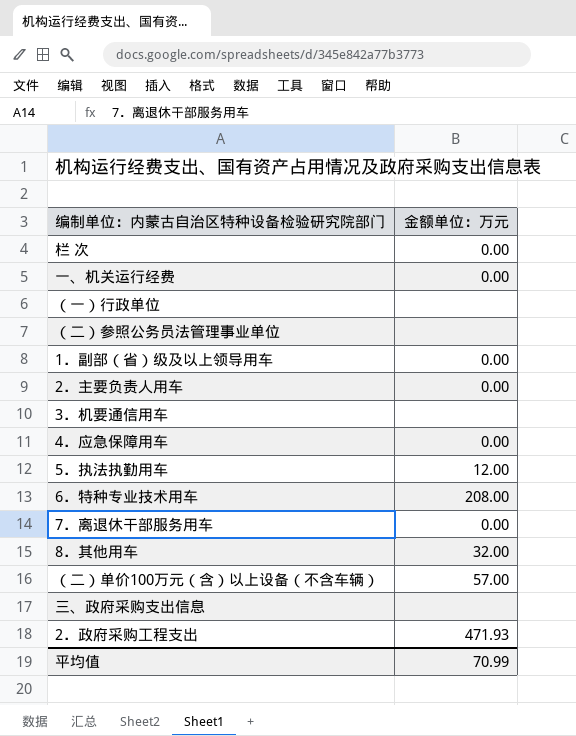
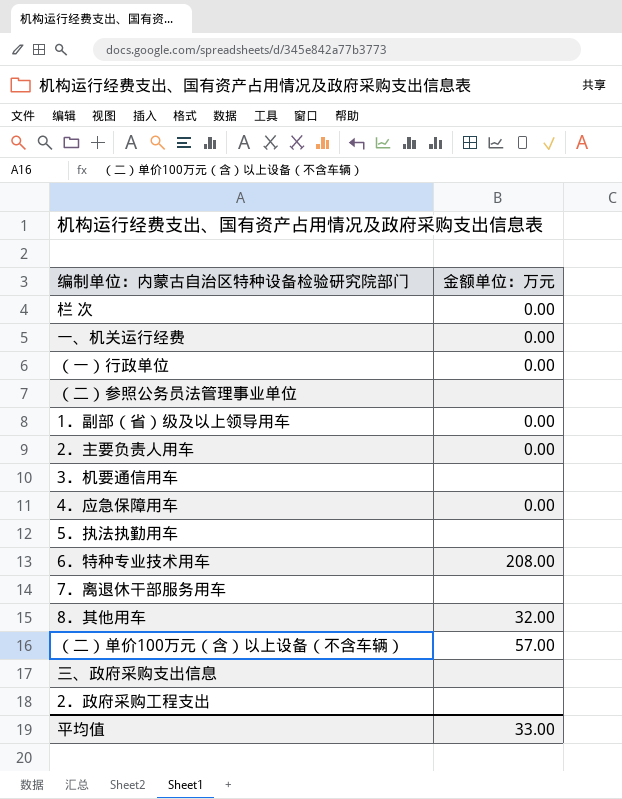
（一）行政单位 | 金额单位：万元: none -> 0.00
5．执法执勤用车 | 金额单位：万元: 12.00 -> none
7．离退休干部服务用车 | 金额单位：万元: 0.00 -> none
2．政府采购工程支出 | 金额单位：万元: 471.93 -> none
平均值 | 金额单位：万元: 70.99 -> 33.00

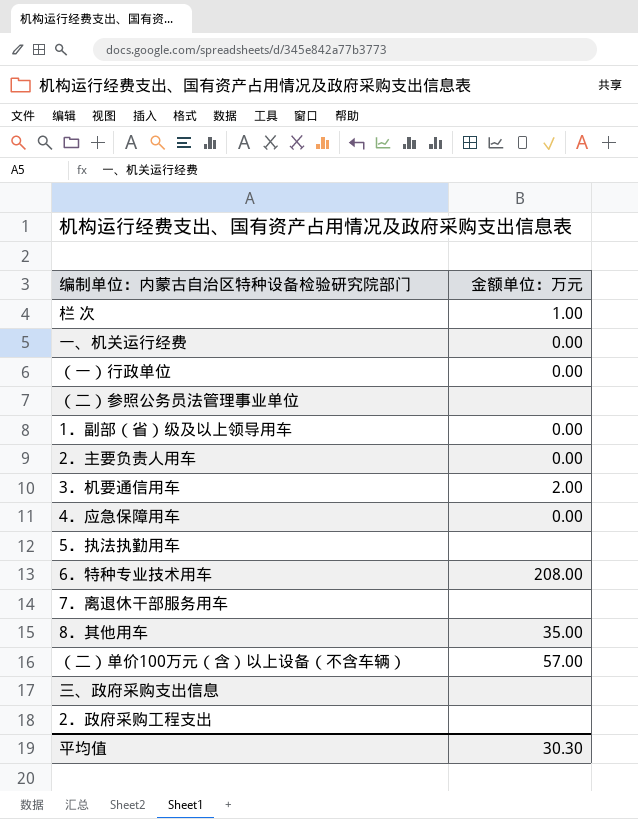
栏 次 | 金额单位：万元: 0.00 -> 1.00
3．机要通信用车 | 金额单位：万元: none -> 2.00
8．其他用车 | 金额单位：万元: 32.00 -> 35.00
平均值 | 金额单位：万元: 33.00 -> 30.30

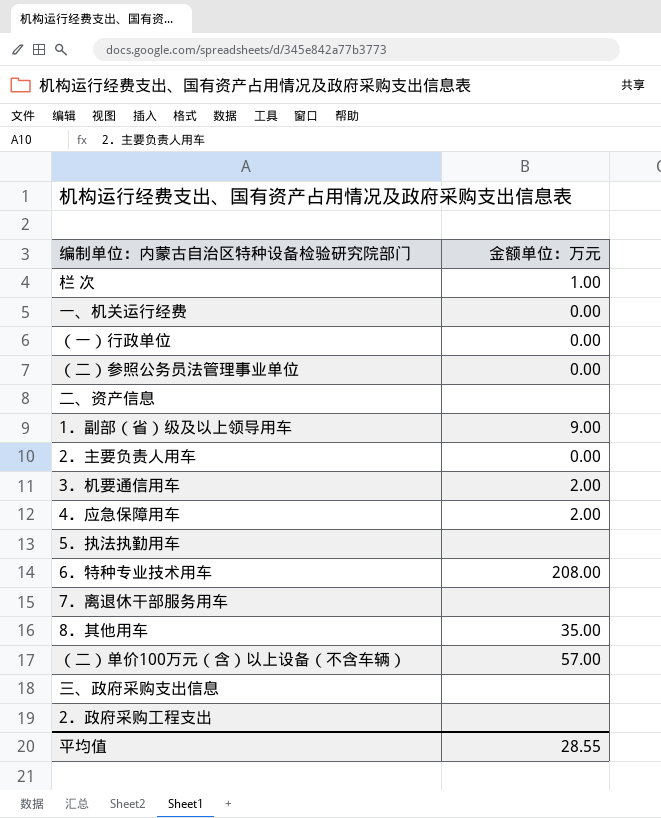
（二）参照公务员法管理事业单位 | 金额单位：万元: none -> 0.00
row 二、资产信息: none -> none
1．副部（省）级及以上领导用车 | 金额单位：万元: 0.00 -> 9.00
4．应急保障用车 | 金额单位：万元: 0.00 -> 2.00
平均值 | 金额单位：万元: 30.30 -> 28.55

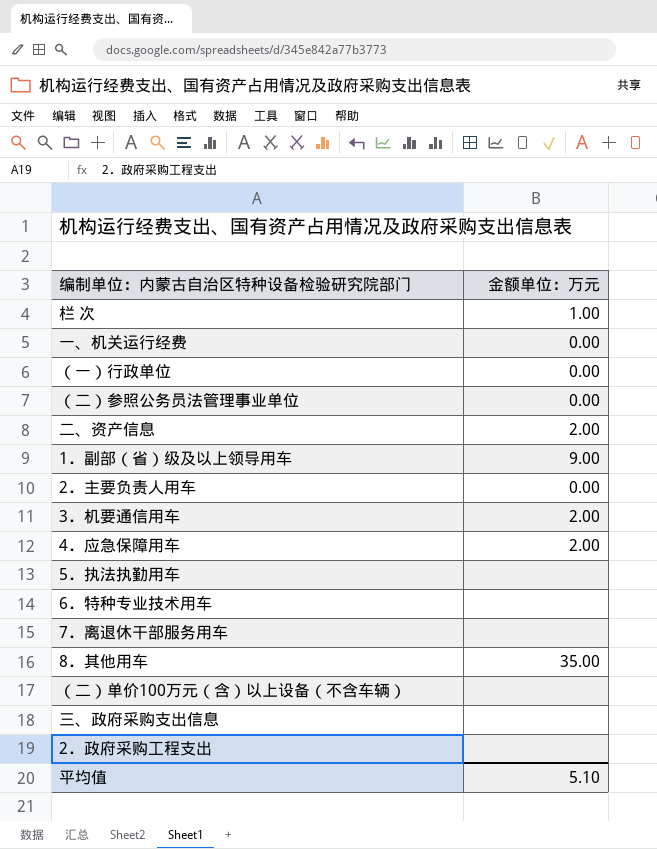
二、资产信息 | 金额单位：万元: none -> 2.00
6．特种专业技术用车 | 金额单位：万元: 208.00 -> none
（二）单价100万元（含）以上设备（不含车辆） | 金额单位：万元: 57.00 -> none
平均值 | 金额单位：万元: 28.55 -> 5.10

